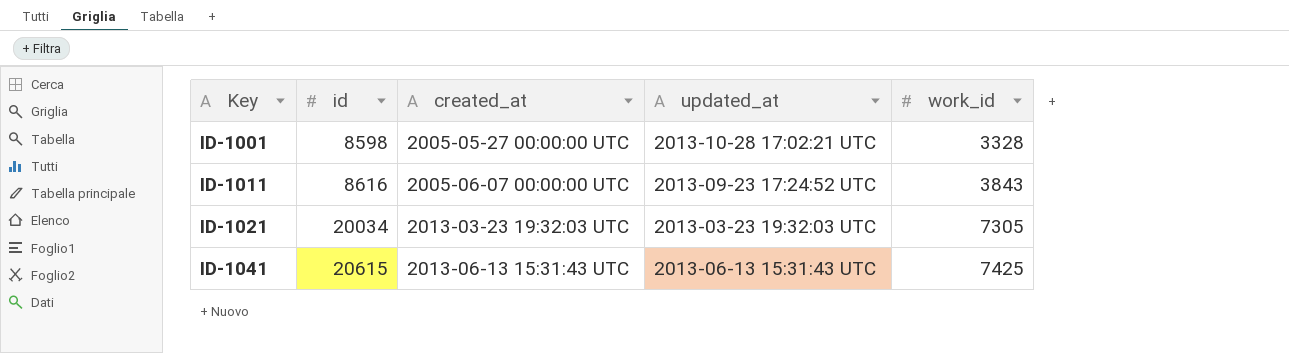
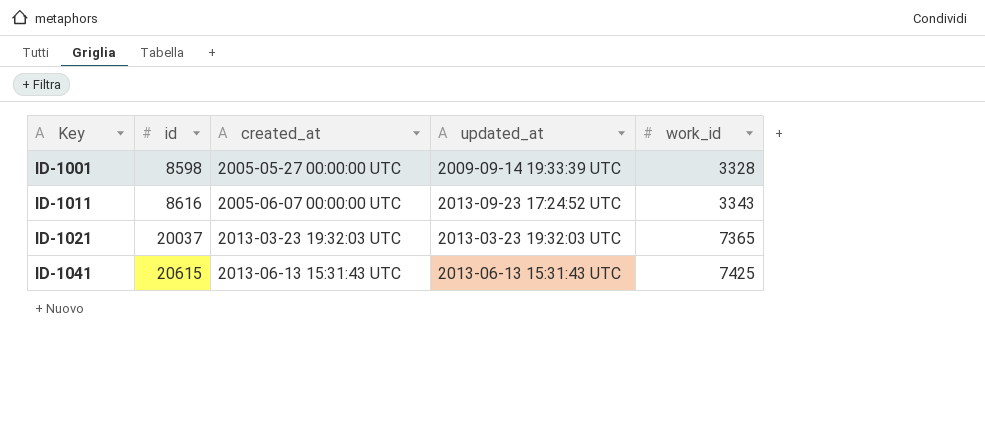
ID-1001 | updated_at: 2013-10-28 17:02:21 UTC -> 2009-09-14 19:33:39 UTC
ID-1011 | work_id: 3843 -> 3343
ID-1021 | id: 20034 -> 20037
ID-1021 | work_id: 7305 -> 7365

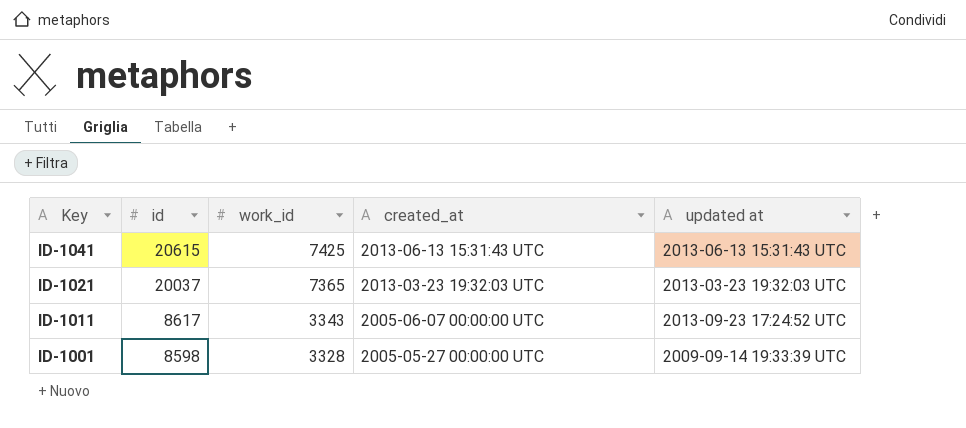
row order: Key ascending -> Key descending
column work_id | position: 5 -> 3
column name: updated_at -> updated at
ID-1011 | id: 8616 -> 8617

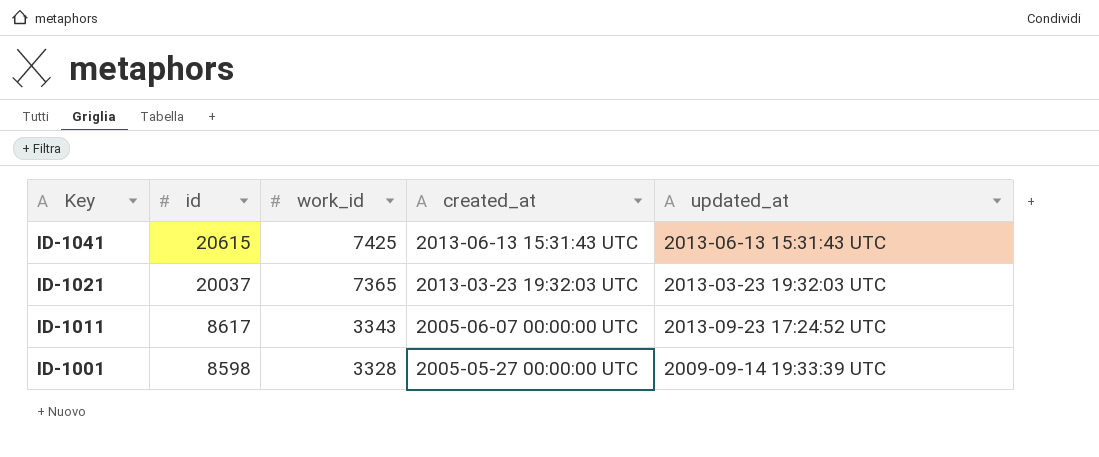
column name: updated at -> updated_at

